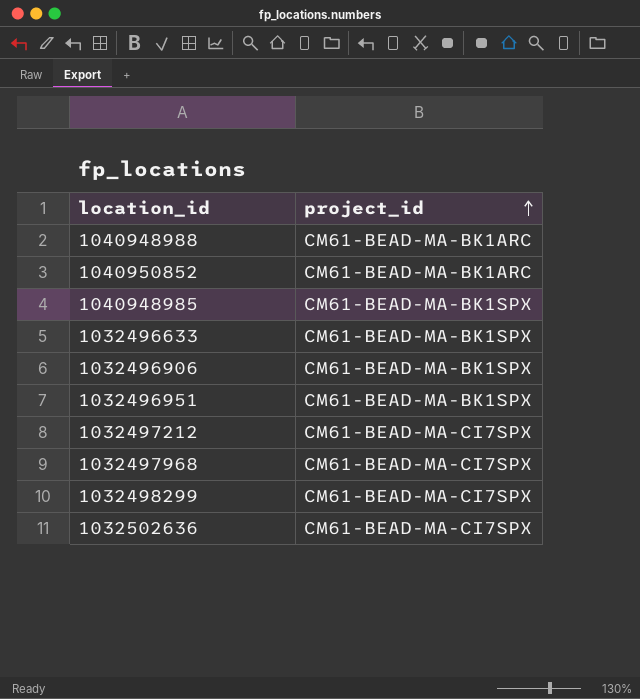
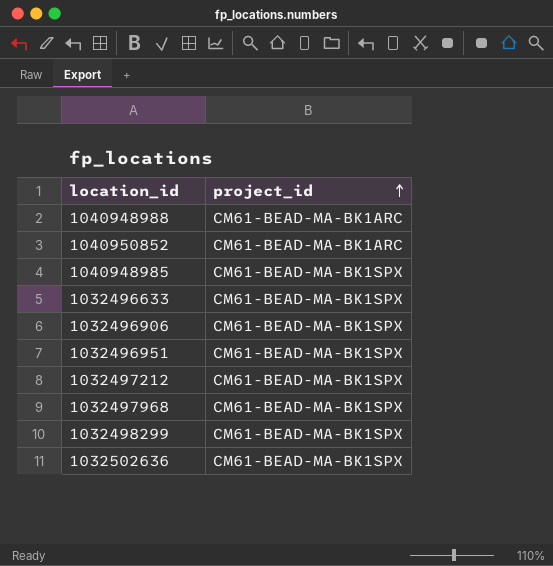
1032497212 | project_id: CM61-BEAD-MA-CI7SPX -> CM61-BEAD-MA-BK1SPX
1032497968 | project_id: CM61-BEAD-MA-CI7SPX -> CM61-BEAD-MA-BK1SPX
1032498299 | project_id: CM61-BEAD-MA-CI7SPX -> CM61-BEAD-MA-BK1SPX
1032502636 | project_id: CM61-BEAD-MA-CI7SPX -> CM61-BEAD-MA-BK1SPX

